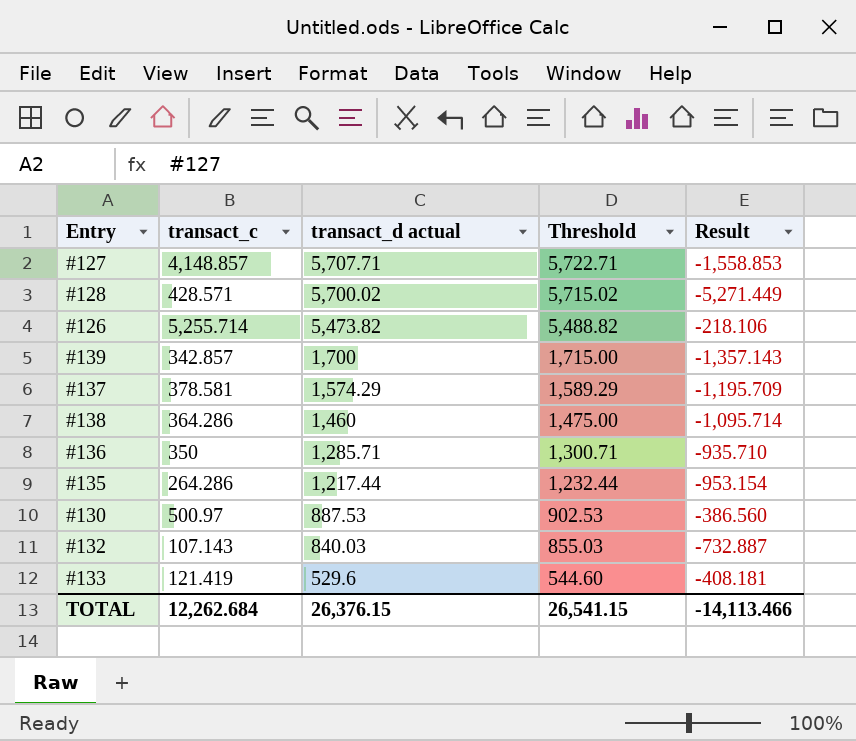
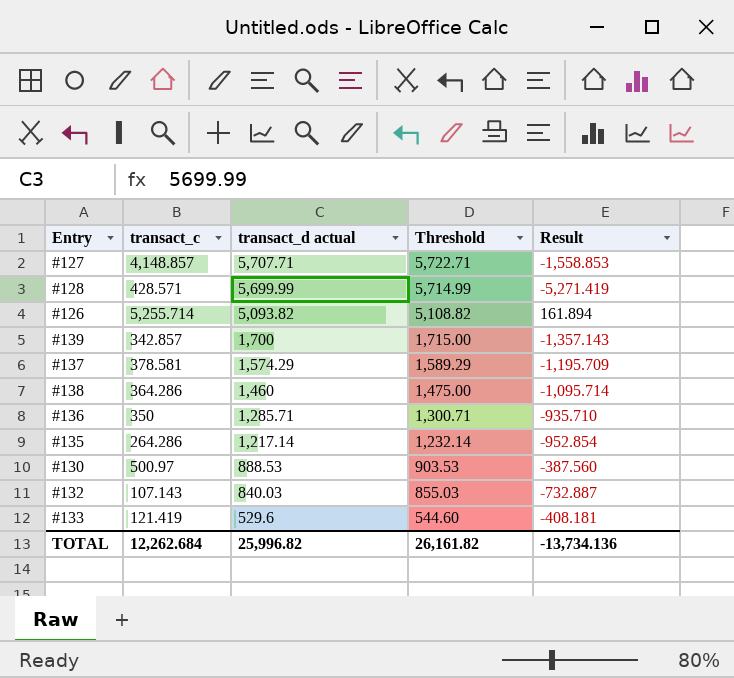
#128 | transact_d actual: 5,700.02 -> 5,699.99
#128 | Threshold: 5,715.02 -> 5,714.99
#128 | Result: -5,271.449 -> -5,271.419
#126 | transact_d actual: 5,473.82 -> 5,093.82
#126 | Threshold: 5,488.82 -> 5,108.82
#126 | Result: -218.106 -> 161.894
#135 | transact_d actual: 1,217.44 -> 1,217.14
#135 | Threshold: 1,232.44 -> 1,232.14
#135 | Result: -953.154 -> -952.854
#130 | transact_d actual: 887.53 -> 888.53
#130 | Threshold: 902.53 -> 903.53
#130 | Result: -386.560 -> -387.560
TOTAL | transact_d actual: 26,376.15 -> 25,996.82
TOTAL | Threshold: 26,541.15 -> 26,161.82
TOTAL | Result: -14,113.466 -> -13,734.136

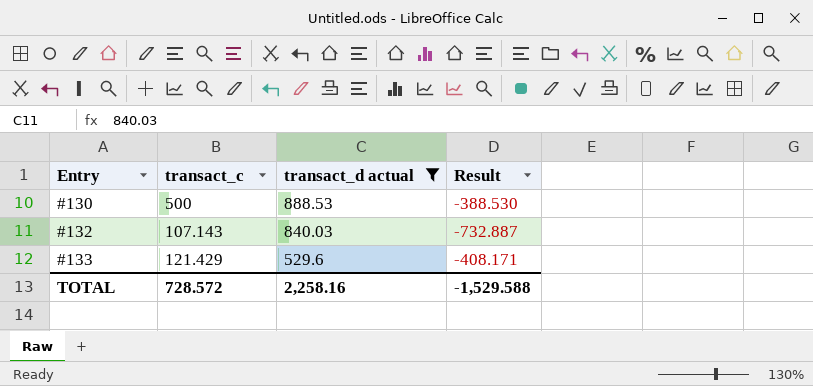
filter: none -> transact_d actual <= 888.53
column Threshold | formula: [transact_d actual] + 15 -> none
#130 | transact_c: 500.97 -> 500
#130 | Result: -387.560 -> -388.530
#133 | transact_c: 121.419 -> 121.429
#133 | Result: -408.181 -> -408.171
TOTAL | transact_c: 12,262.684 -> 728.572
TOTAL | transact_d actual: 25,996.82 -> 2,258.16
TOTAL | Result: -13,734.136 -> -1,529.588

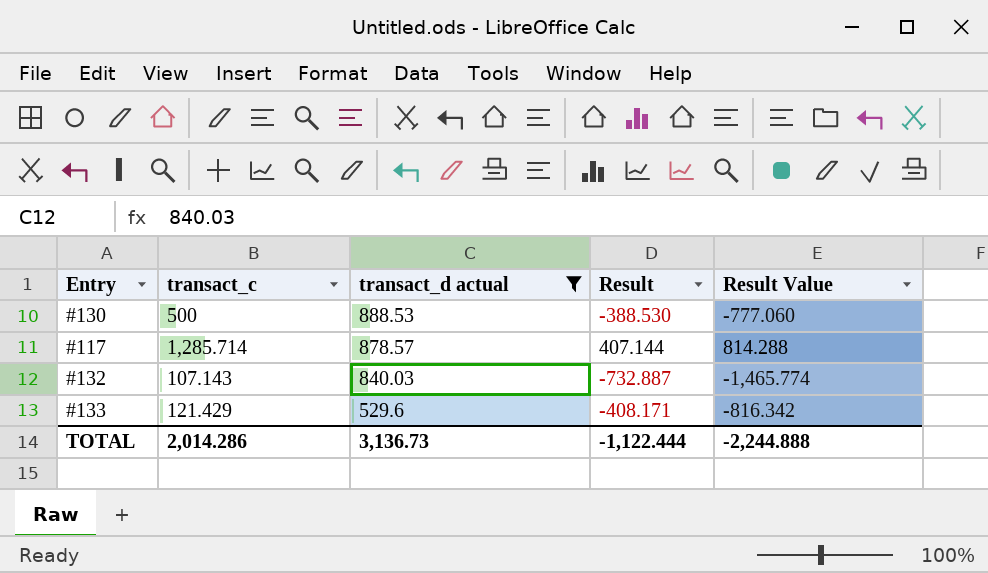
column Result Value | formula: none -> [Result] * 2
row #117: none -> 1,285.714 | 878.57 | 407.144 | 814.288
TOTAL | transact_c: 728.572 -> 2,014.286
TOTAL | transact_d actual: 2,258.16 -> 3,136.73
TOTAL | Result: -1,529.588 -> -1,122.444

